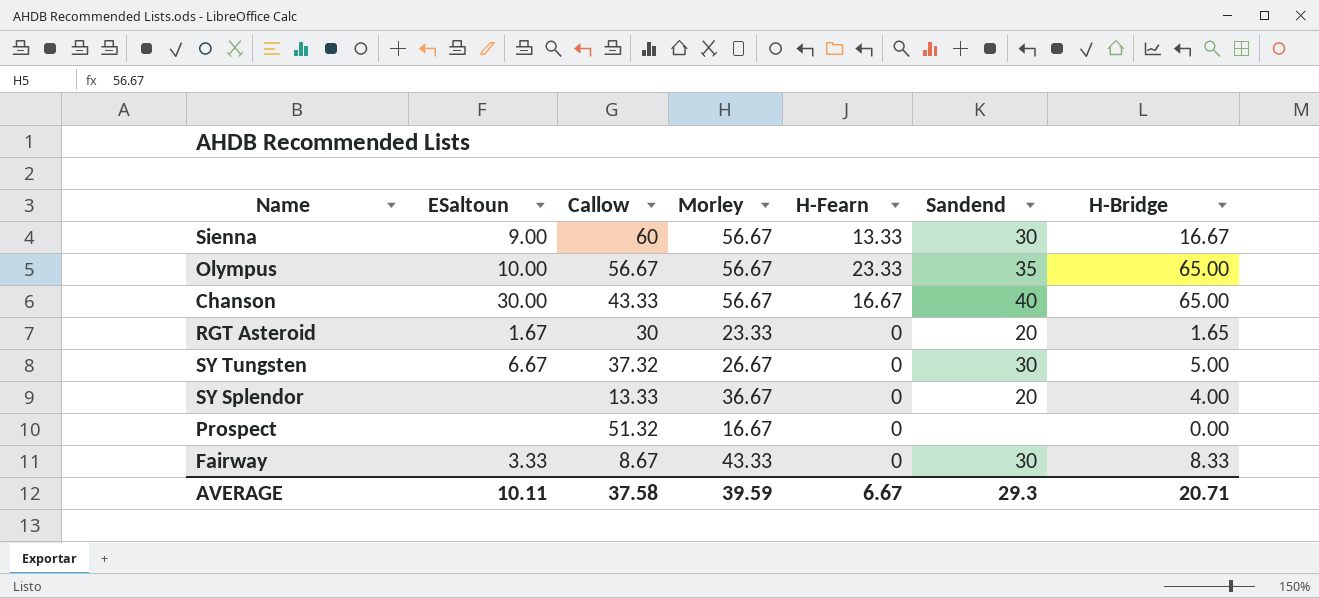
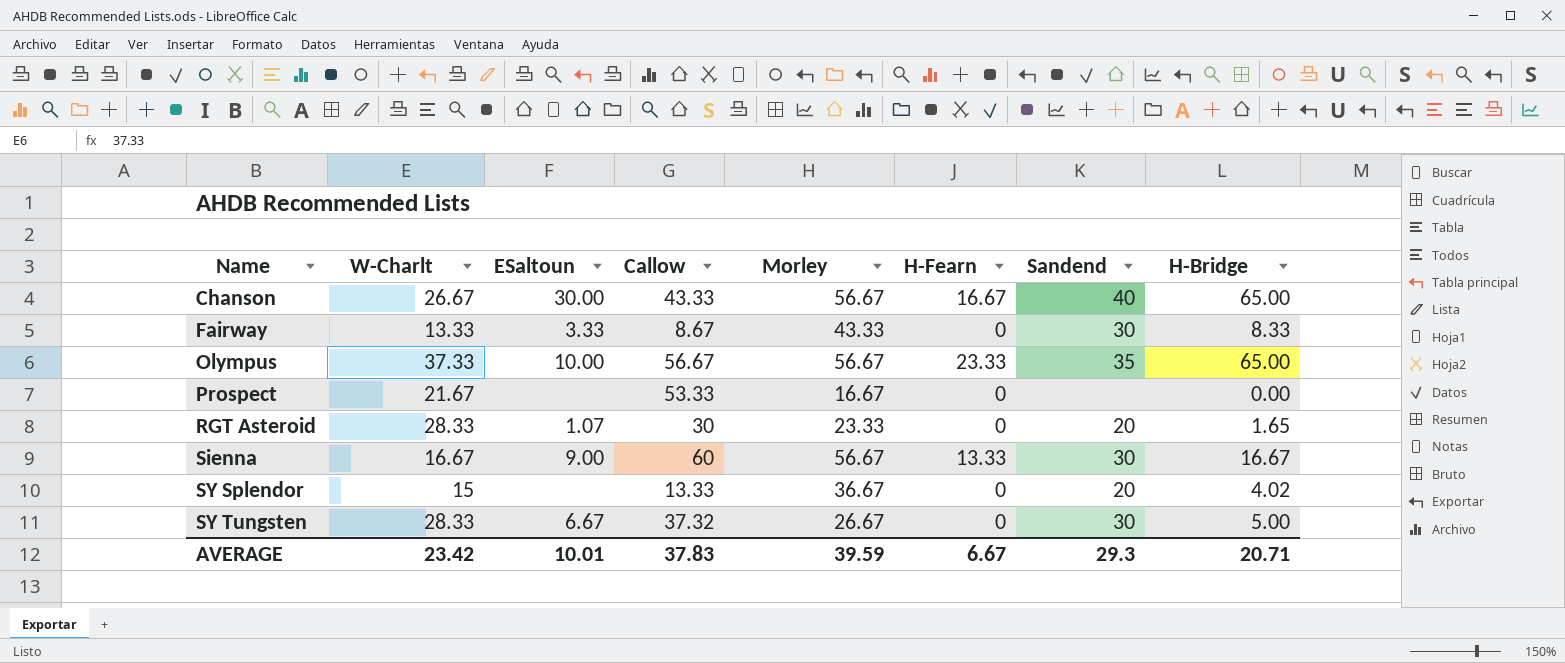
row order: none -> Name ascending
column W-Charlt | position: none -> 2
Prospect | Callow: 51.32 -> 53.33
RGT Asteroid | ESaltoun: 1.67 -> 1.07
SY Splendor | H-Bridge: 4.00 -> 4.02
AVERAGE | ESaltoun: 10.11 -> 10.01
AVERAGE | Callow: 37.58 -> 37.83

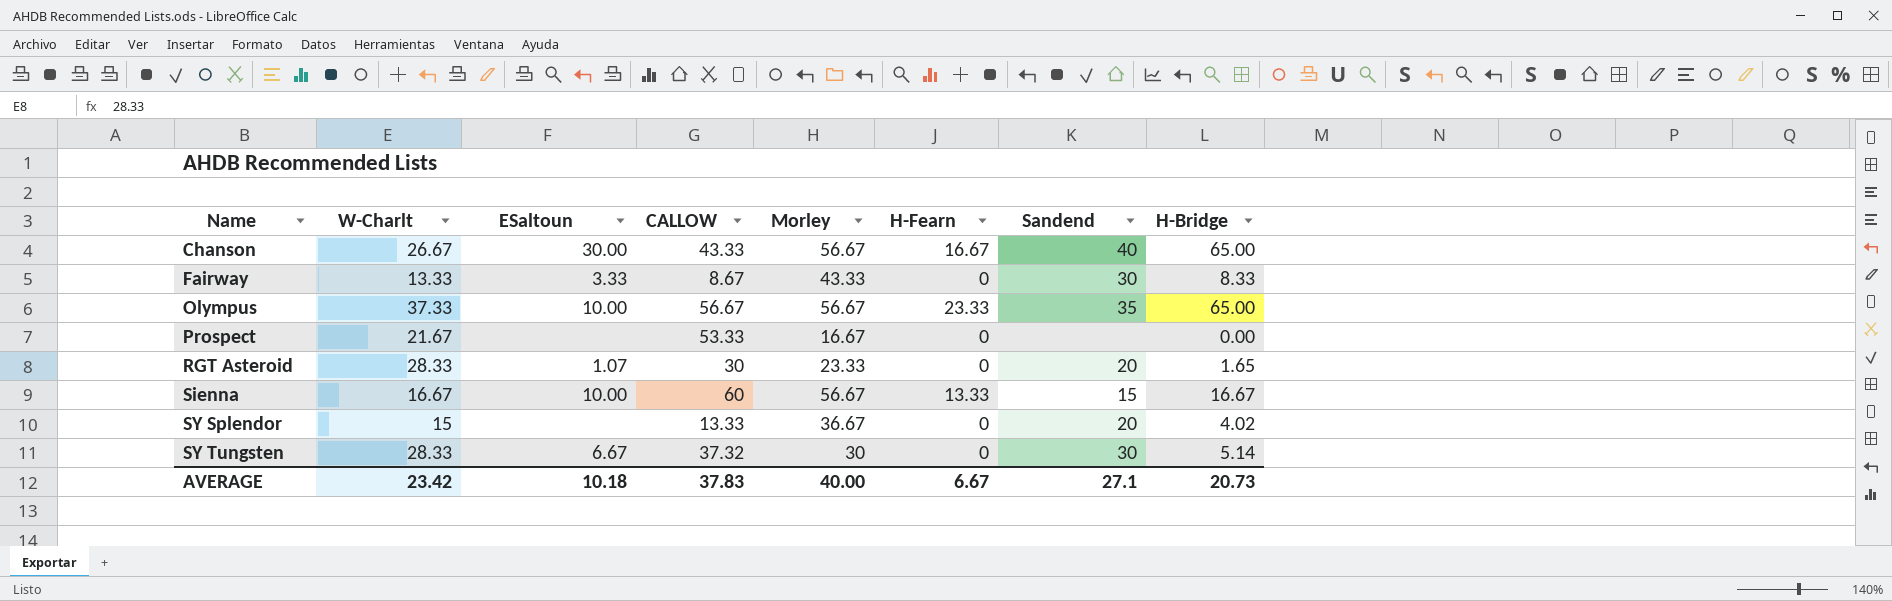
column name: Callow -> CALLOW
Sienna | ESaltoun: 9.00 -> 10.00
Sienna | Sandend: 30 -> 15
SY Tungsten | Morley: 26.67 -> 30
SY Tungsten | H-Bridge: 5.00 -> 5.14
AVERAGE | ESaltoun: 10.01 -> 10.18
AVERAGE | Morley: 39.59 -> 40.00
AVERAGE | Sandend: 29.3 -> 27.1
AVERAGE | H-Bridge: 20.71 -> 20.73

